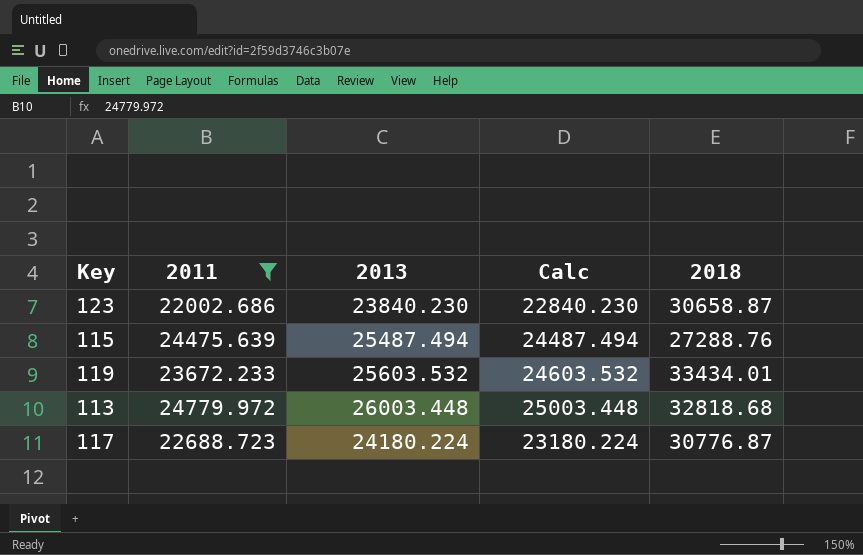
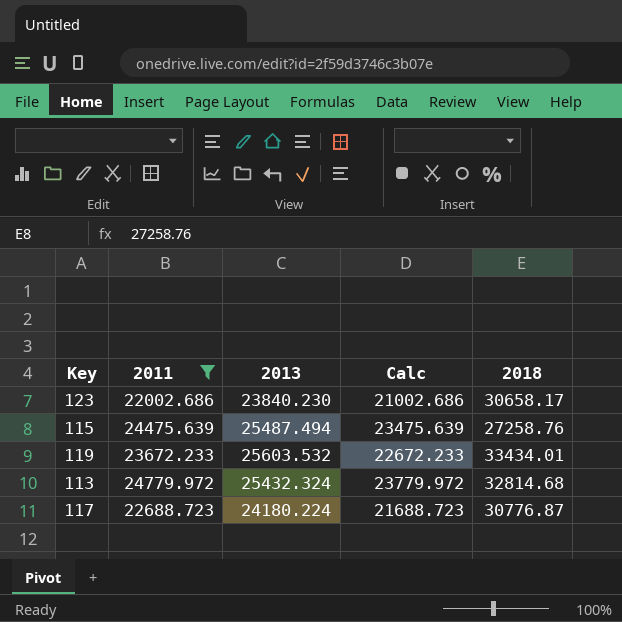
column Calc | formula: [2013] - 1000 -> [2011] - 1000
123 | 2018: 30658.87 -> 30658.17
115 | 2018: 27288.76 -> 27258.76
113 | 2013: 26003.448 -> 25432.324
113 | 2018: 32818.68 -> 32814.68

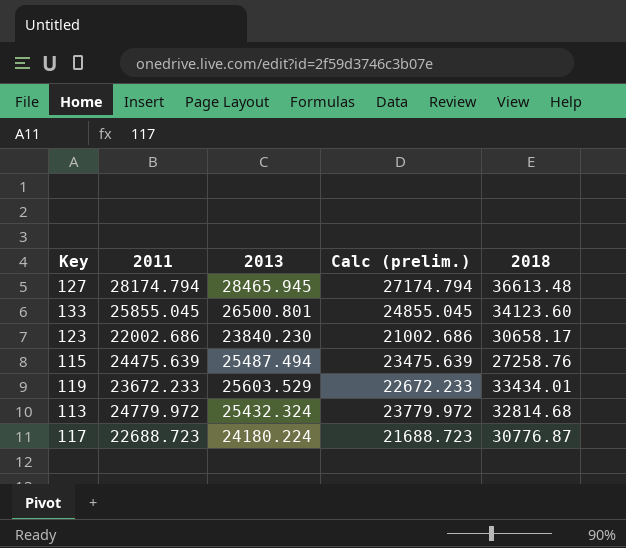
filter: 2011 <= 24779.972 -> none
column name: Calc -> Calc (prelim.)
119 | 2013: 25603.532 -> 25603.529

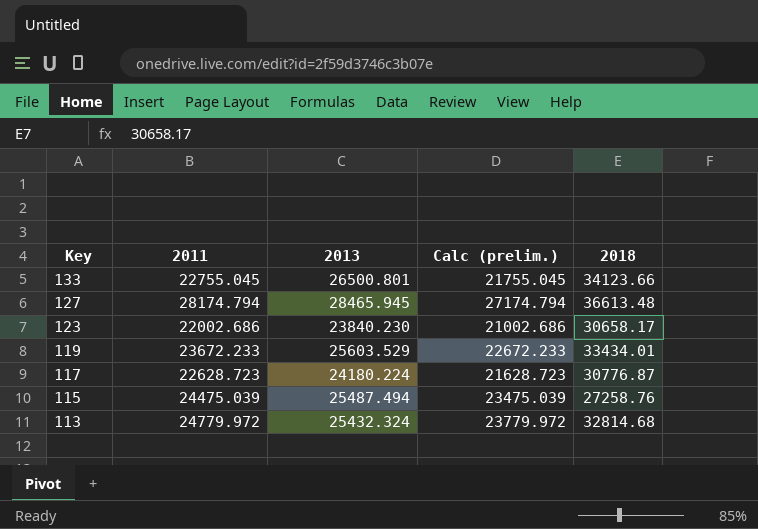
row order: none -> Key descending
133 | 2011: 25855.045 -> 22755.045
133 | Calc (prelim.): 24855.045 -> 21755.045
133 | 2018: 34123.60 -> 34123.66
117 | 2011: 22688.723 -> 22628.723
117 | Calc (prelim.): 21688.723 -> 21628.723
115 | 2011: 24475.639 -> 24475.039
115 | Calc (prelim.): 23475.639 -> 23475.039

